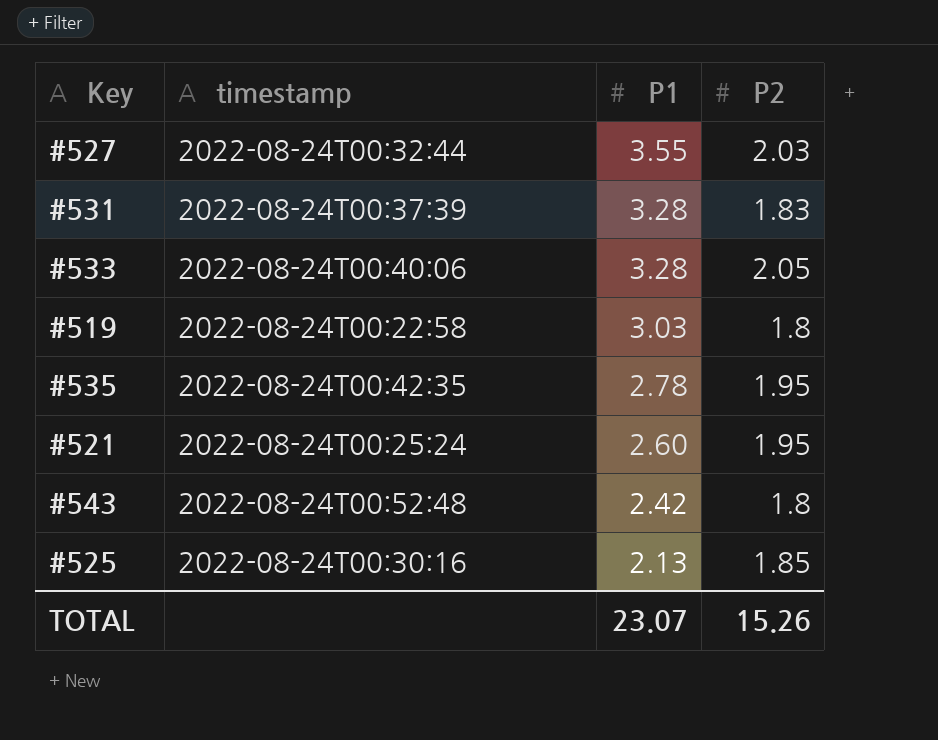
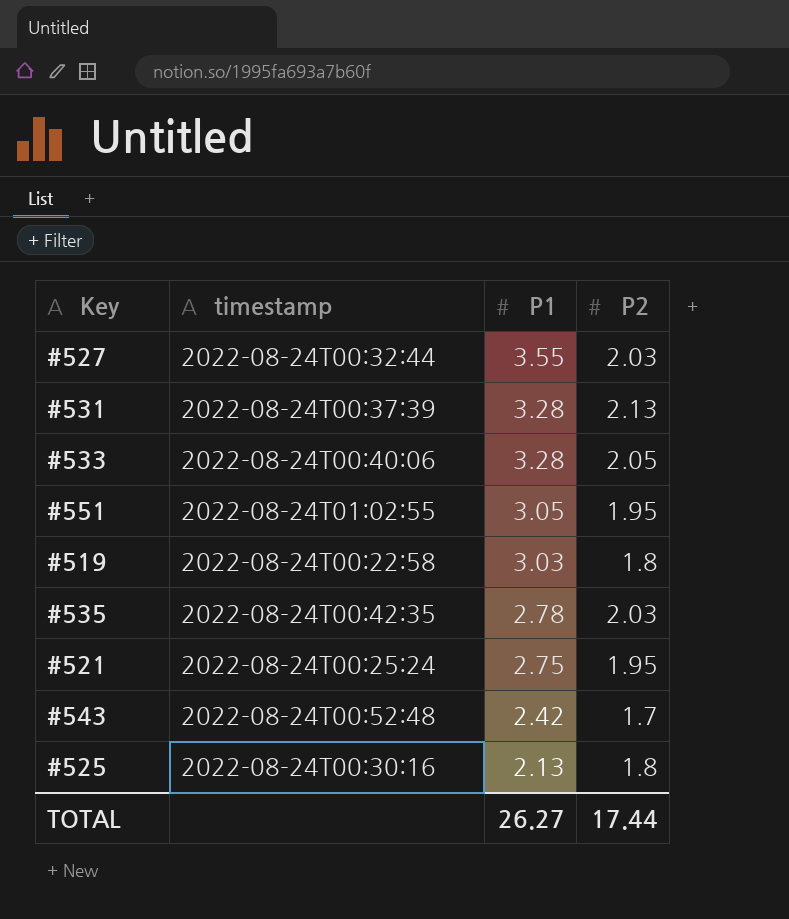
#531 | P2: 1.83 -> 2.13
row #551: none -> 2022-08-24T01:02:55 | 3.05 | 1.95
#535 | P2: 1.95 -> 2.03
#521 | P1: 2.60 -> 2.75
#543 | P2: 1.8 -> 1.7
#525 | P2: 1.85 -> 1.8
TOTAL | P1: 23.07 -> 26.27
TOTAL | P2: 15.26 -> 17.44

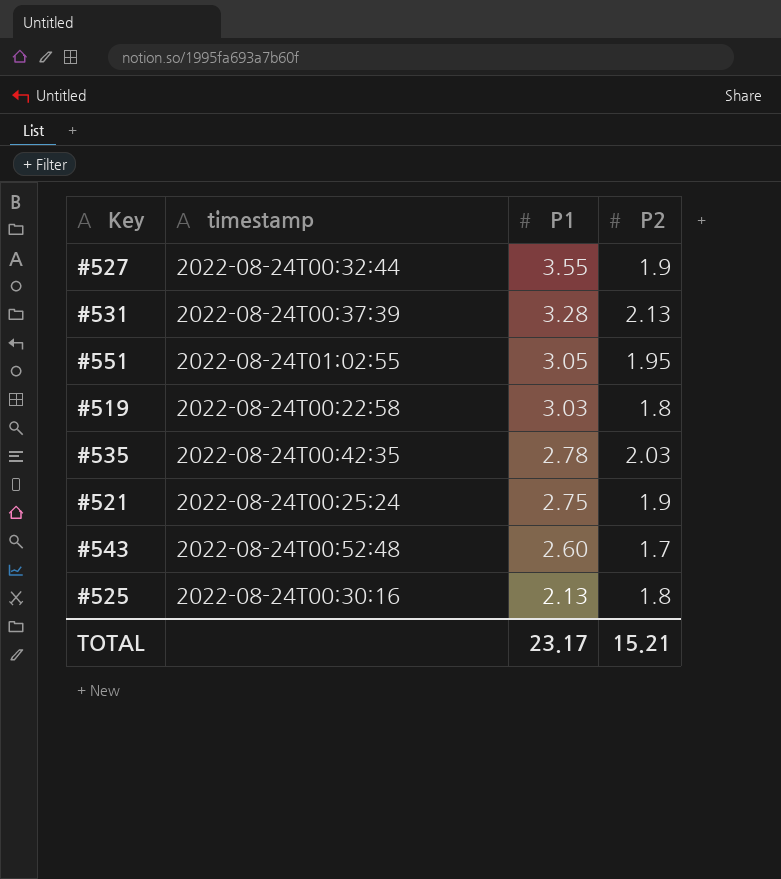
row #533: 2022-08-24T00:40:06 | 3.28 | 2.05 -> none
#527 | P2: 2.03 -> 1.9
#521 | P2: 1.95 -> 1.9
#543 | P1: 2.42 -> 2.60
TOTAL | P1: 26.27 -> 23.17
TOTAL | P2: 17.44 -> 15.21

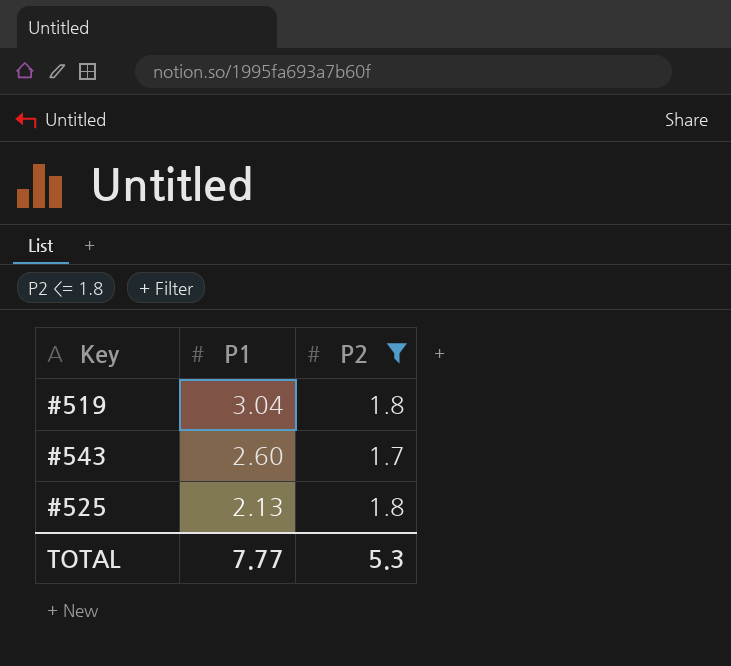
filter: none -> P2 <= 1.8
column timestamp | position: 2 -> none
#519 | P1: 3.03 -> 3.04
TOTAL | P1: 23.17 -> 7.77
TOTAL | P2: 15.21 -> 5.3

